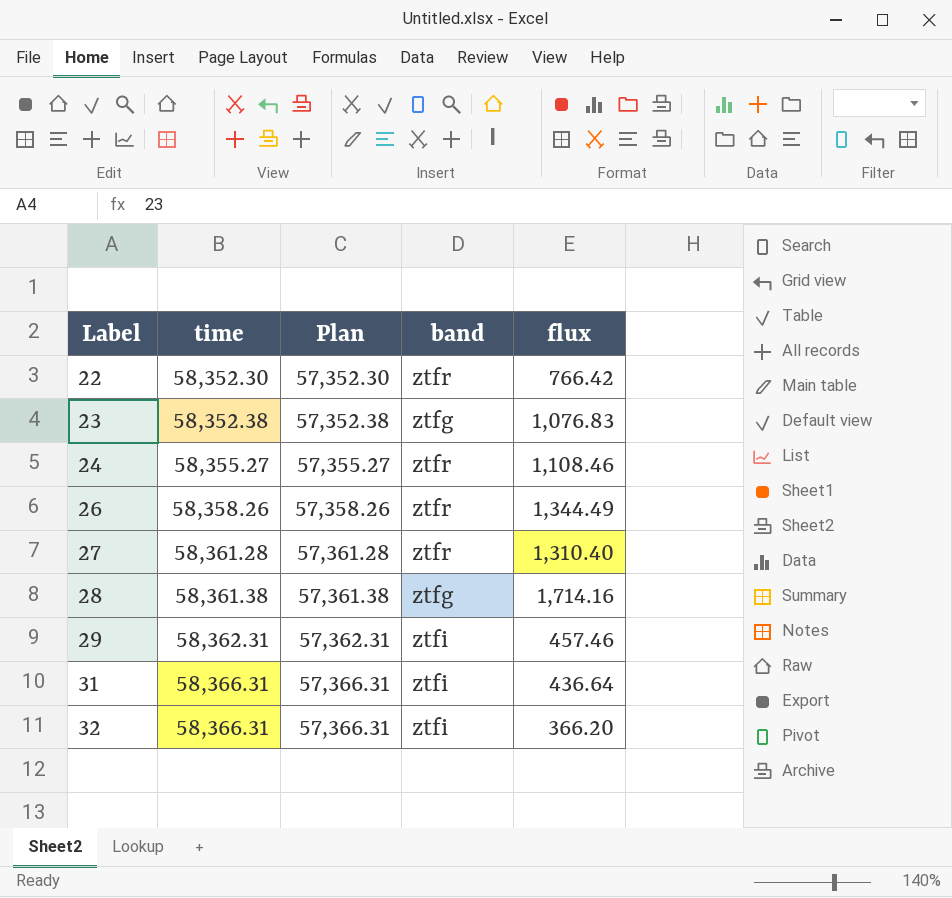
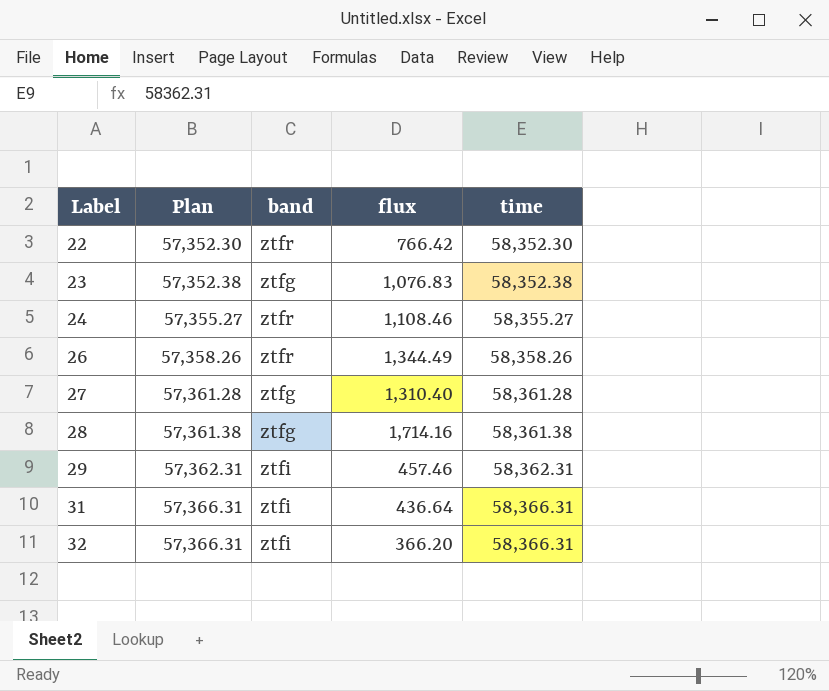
column time | position: 2 -> 5
27 | band: ztfr -> ztfg

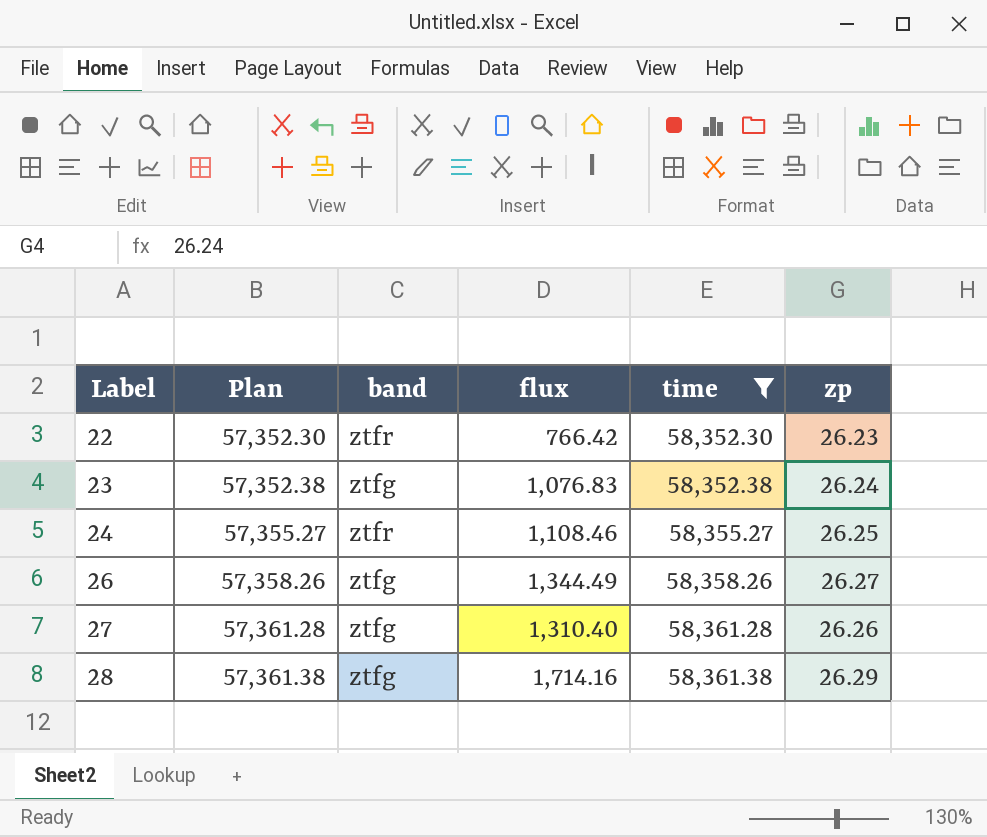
filter: none -> time <= 58,361.38
column zp | position: none -> 6
26 | band: ztfr -> ztfg

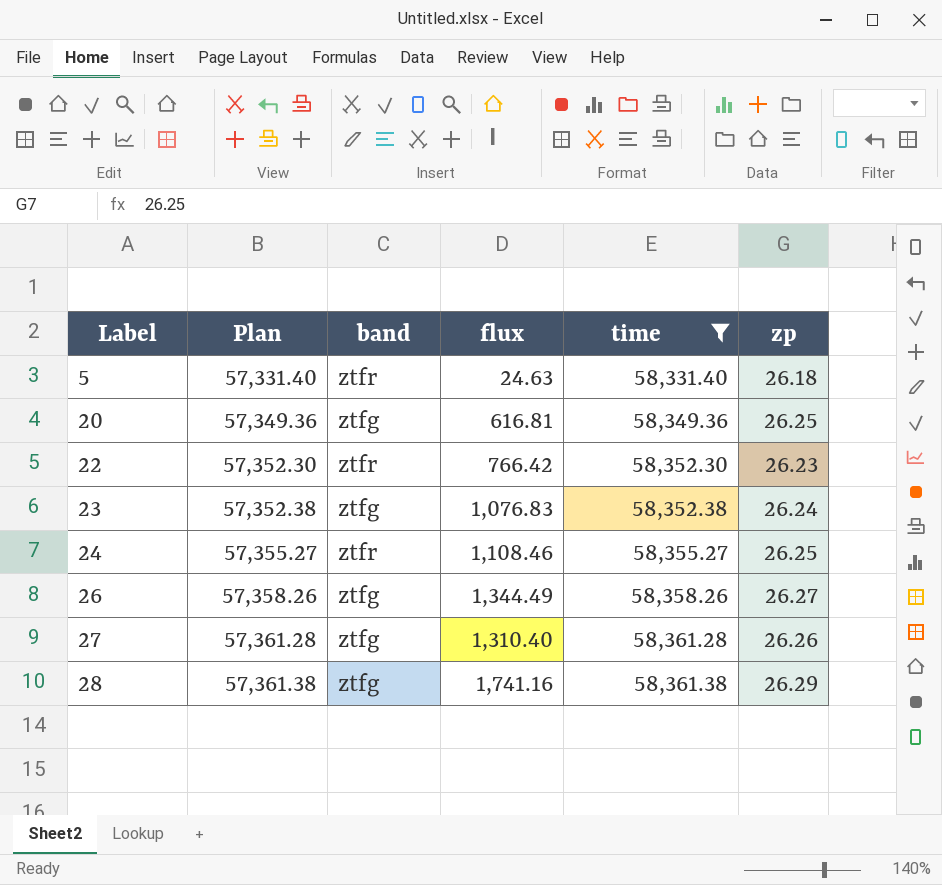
row 5: none -> 57,331.40 | ztfr | 24.63 | 58,331.40 | 26.18
row 20: none -> 57,349.36 | ztfg | 616.81 | 58,349.36 | 26.25
28 | flux: 1,714.16 -> 1,741.16

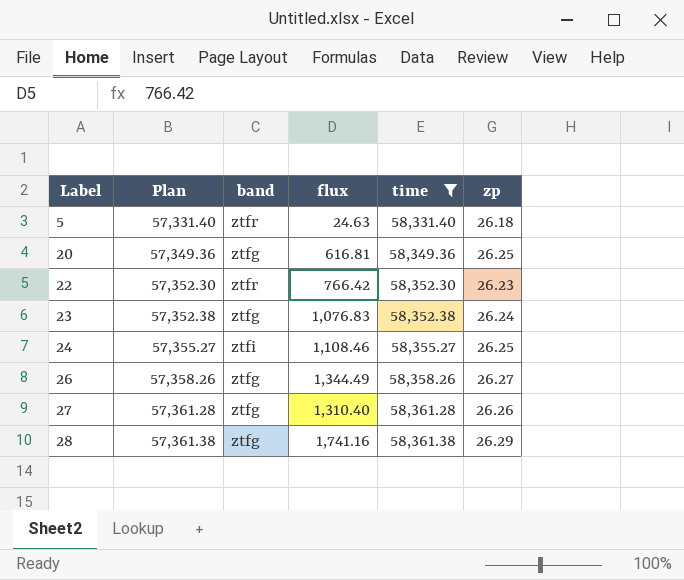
24 | band: ztfr -> ztfi

